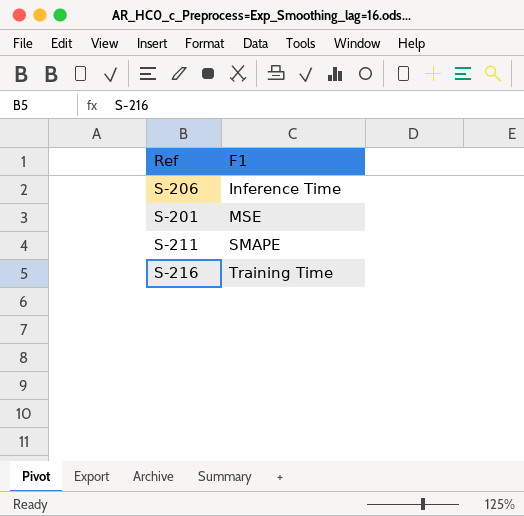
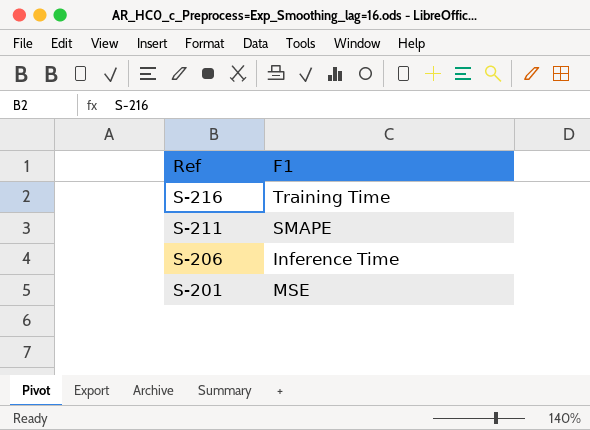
row order: F1 ascending -> Ref descending

